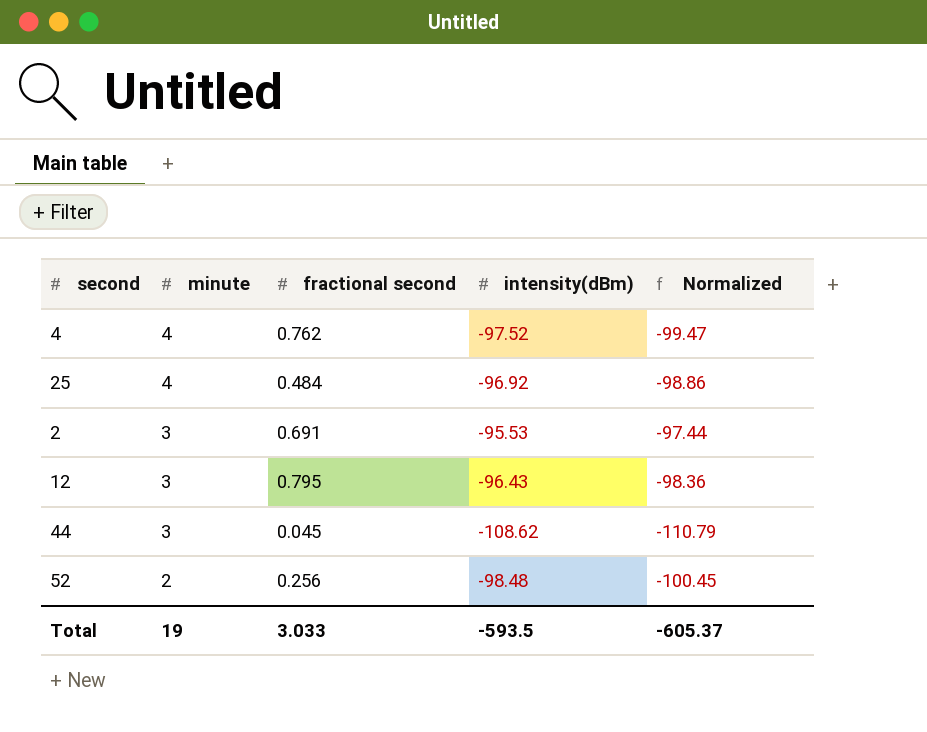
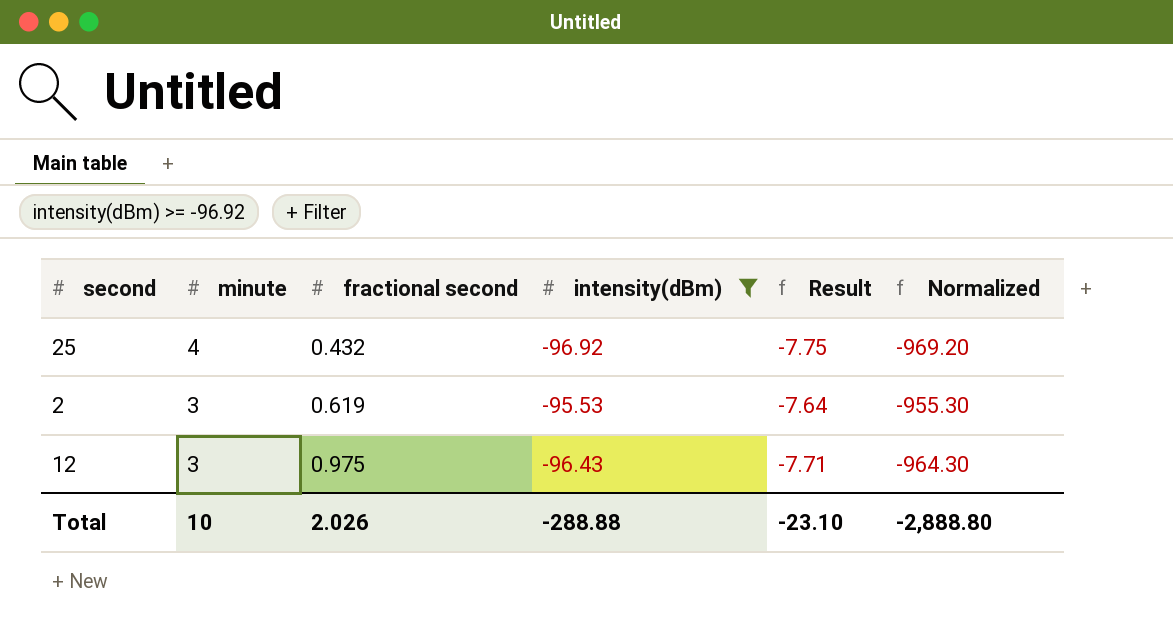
filter: none -> intensity(dBm) >= -96.92
column Result | formula: none -> [intensity(dBm)] * 0.08
column Normalized | formula: [intensity(dBm)] * 1.02 -> [intensity(dBm)] * 10
25 | fractional second: 0.484 -> 0.432
2 | fractional second: 0.691 -> 0.619
12 | fractional second: 0.795 -> 0.975
Total | minute: 19 -> 10
Total | fractional second: 3.033 -> 2.026
Total | intensity(dBm): -593.5 -> -288.88
Total | Normalized: -605.37 -> -2,888.80

